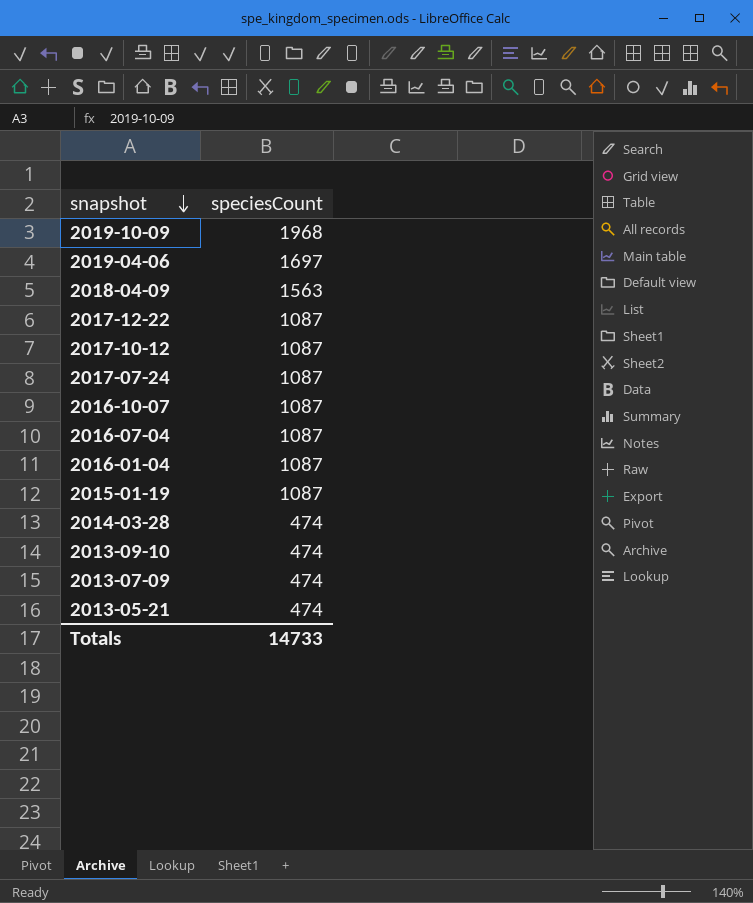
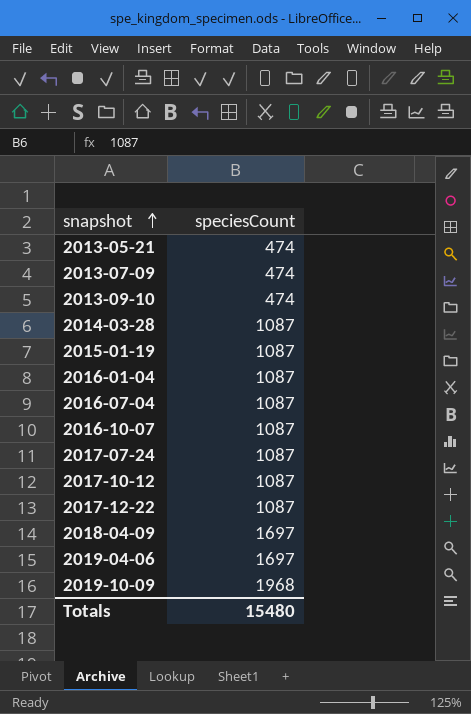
row order: snapshot descending -> snapshot ascending
2014-03-28 | speciesCount: 474 -> 1087
2018-04-09 | speciesCount: 1563 -> 1697
Totals | speciesCount: 14733 -> 15480

